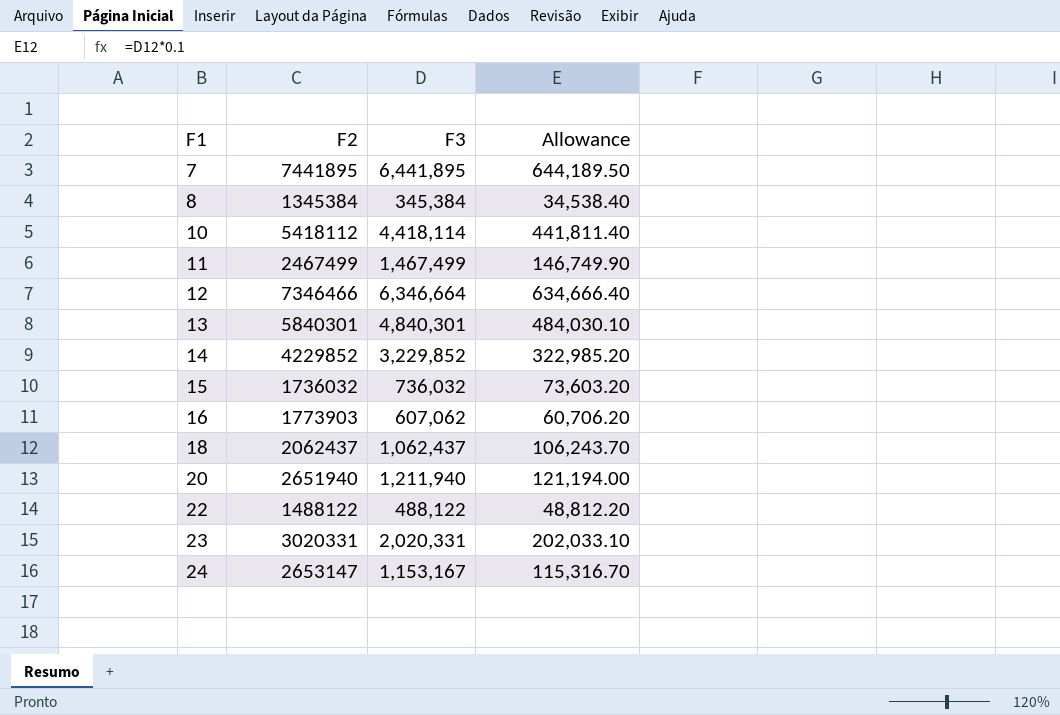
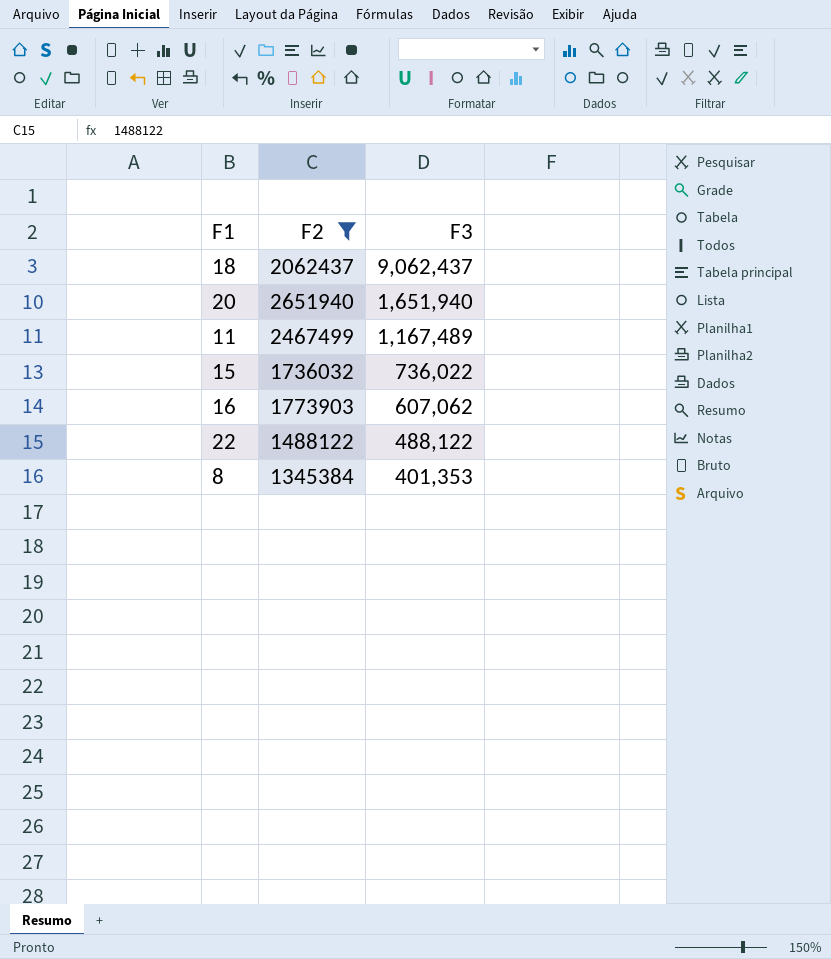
filter: none -> F2 <= 2651940
row order: F1 ascending -> F3 descending
column Allowance | formula: [F3] * 0.1 -> none
18 | F3: 1,062,437 -> 9,062,437
20 | F3: 1,211,940 -> 1,651,940
11 | F3: 1,467,499 -> 1,167,489
15 | F3: 736,032 -> 736,022
8 | F3: 345,384 -> 401,353

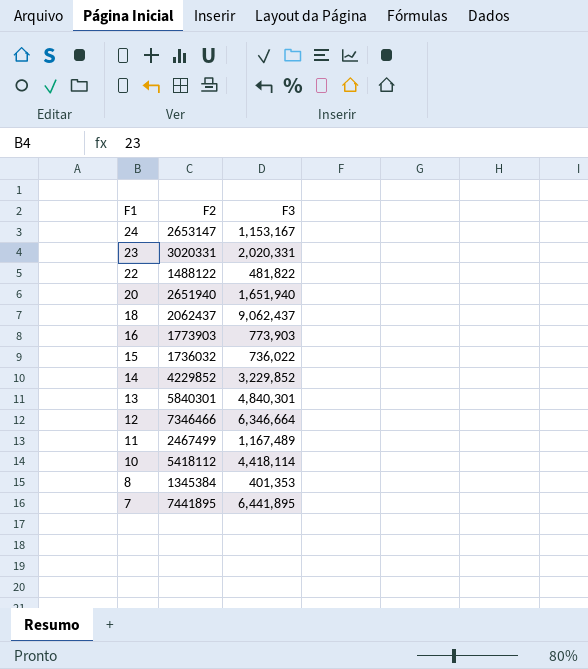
filter: F2 <= 2651940 -> none
row order: F3 descending -> F1 descending
22 | F3: 488,122 -> 481,822
16 | F3: 607,062 -> 773,903

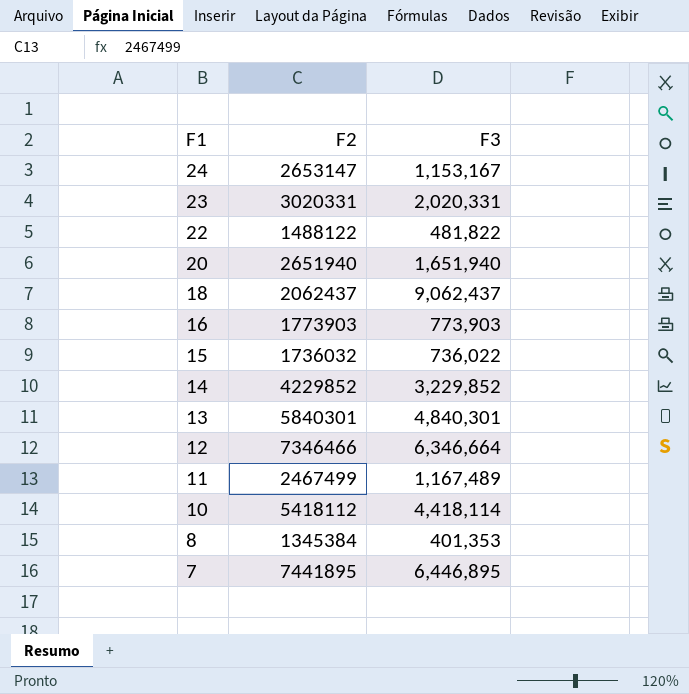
7 | F3: 6,441,895 -> 6,446,895

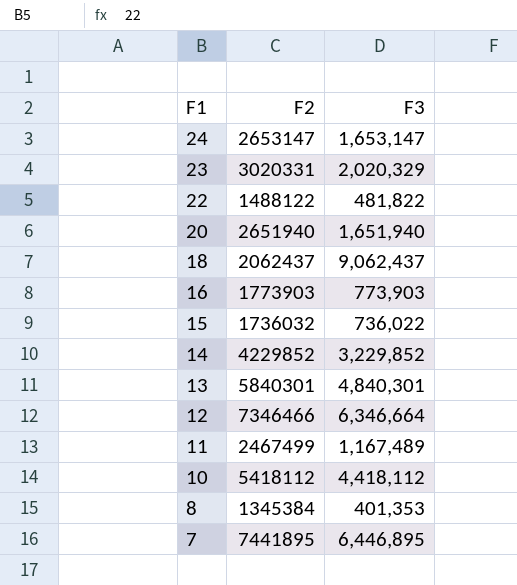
24 | F3: 1,153,167 -> 1,653,147
23 | F3: 2,020,331 -> 2,020,329
10 | F3: 4,418,114 -> 4,418,112

